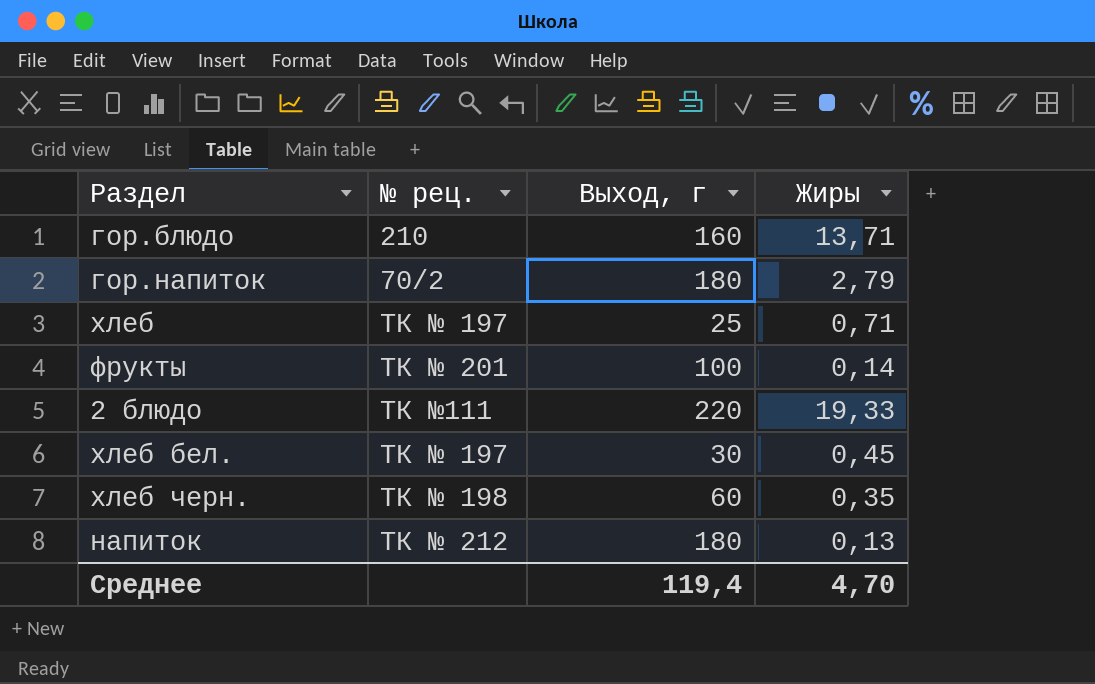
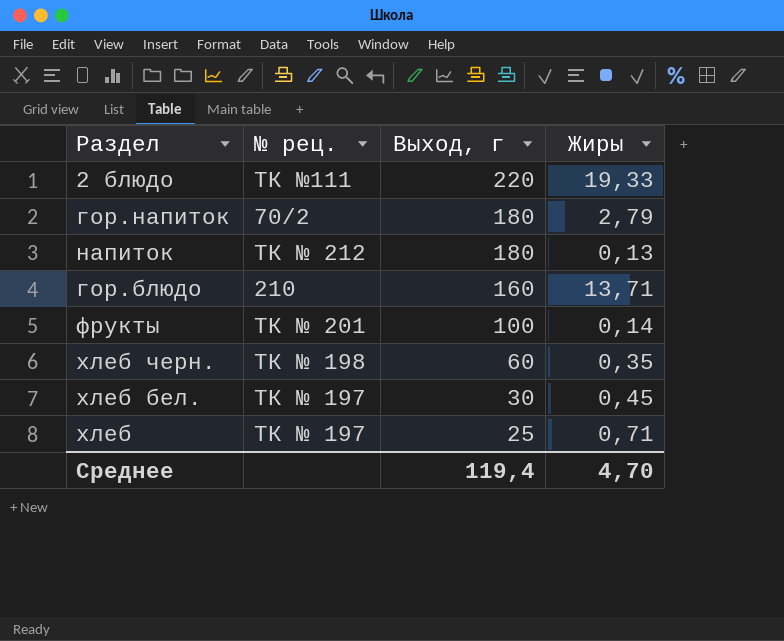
row order: none -> Выход, г descending

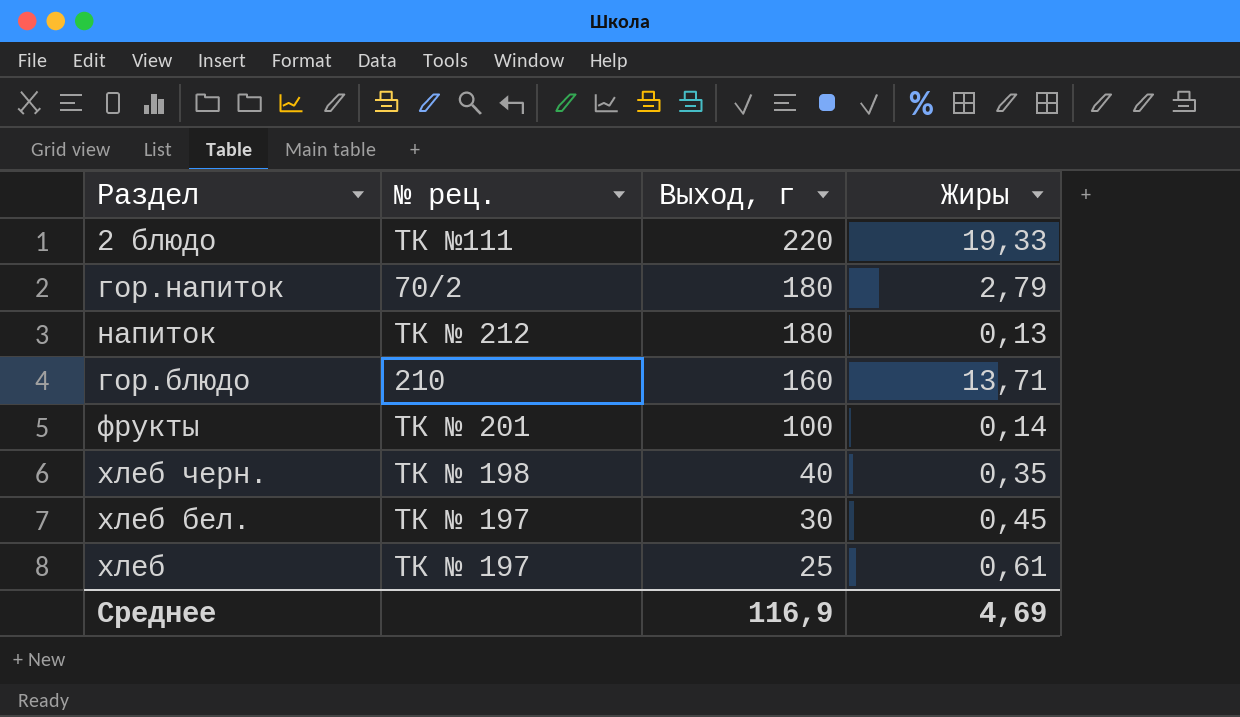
хлеб черн. | Выход, г: 60 -> 40
хлеб | Жиры: 0,71 -> 0,61
Среднее | Выход, г: 119,4 -> 116,9
Среднее | Жиры: 4,70 -> 4,69

